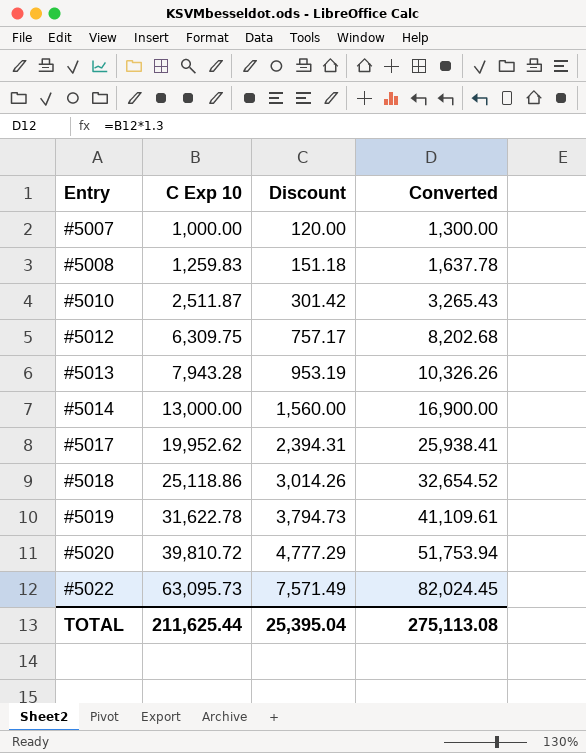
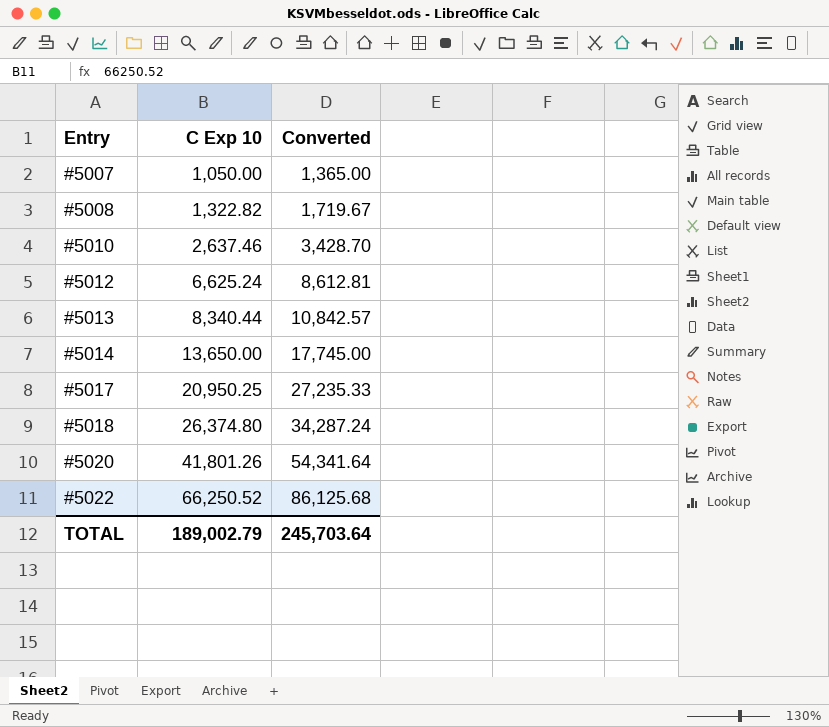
column Discount | formula: [C Exp 10] * 0.12 -> none
row #5019: 31,622.78 | 3,794.73 | 41,109.61 -> none
#5007 | C Exp 10: 1,000.00 -> 1,050.00
#5007 | Converted: 1,300.00 -> 1,365.00
#5008 | C Exp 10: 1,259.83 -> 1,322.82
#5008 | Converted: 1,637.78 -> 1,719.67
#5010 | C Exp 10: 2,511.87 -> 2,637.46
#5010 | Converted: 3,265.43 -> 3,428.70
#5012 | C Exp 10: 6,309.75 -> 6,625.24
#5012 | Converted: 8,202.68 -> 8,612.81
#5013 | C Exp 10: 7,943.28 -> 8,340.44
#5013 | Converted: 10,326.26 -> 10,842.57
#5014 | C Exp 10: 13,000.00 -> 13,650.00
#5014 | Converted: 16,900.00 -> 17,745.00
#5017 | C Exp 10: 19,952.62 -> 20,950.25
#5017 | Converted: 25,938.41 -> 27,235.33
#5018 | C Exp 10: 25,118.86 -> 26,374.80
#5018 | Converted: 32,654.52 -> 34,287.24
#5020 | C Exp 10: 39,810.72 -> 41,801.26
#5020 | Converted: 51,753.94 -> 54,341.64
#5022 | C Exp 10: 63,095.73 -> 66,250.52
#5022 | Converted: 82,024.45 -> 86,125.68
TOTAL | C Exp 10: 211,625.44 -> 189,002.79
TOTAL | Converted: 275,113.08 -> 245,703.64

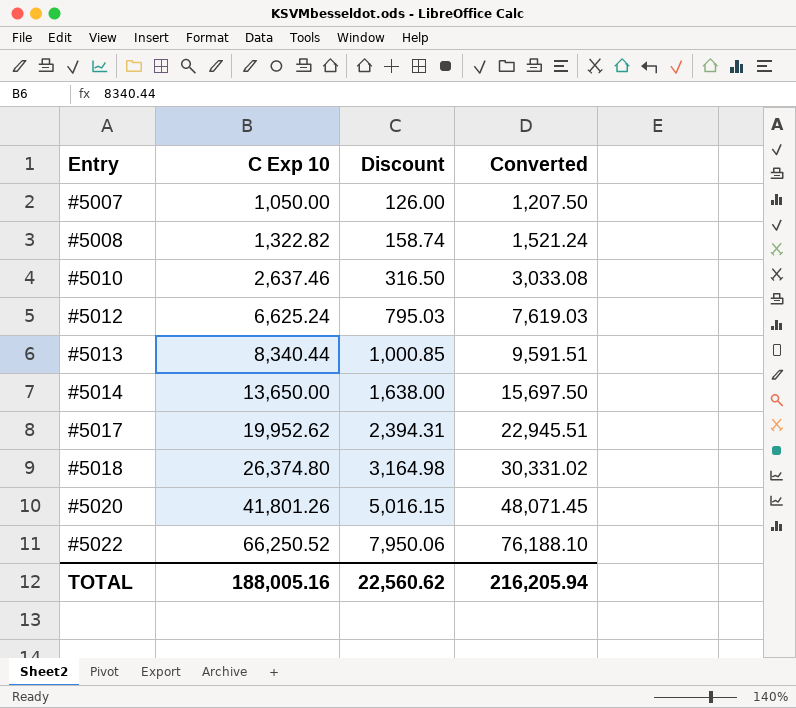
column Discount | formula: none -> [C Exp 10] * 0.12
column Converted | formula: [C Exp 10] * 1.3 -> [C Exp 10] * 1.15
#5017 | C Exp 10: 20,950.25 -> 19,952.62
TOTAL | C Exp 10: 189,002.79 -> 188,005.16
TOTAL | Converted: 245,703.64 -> 216,205.94

